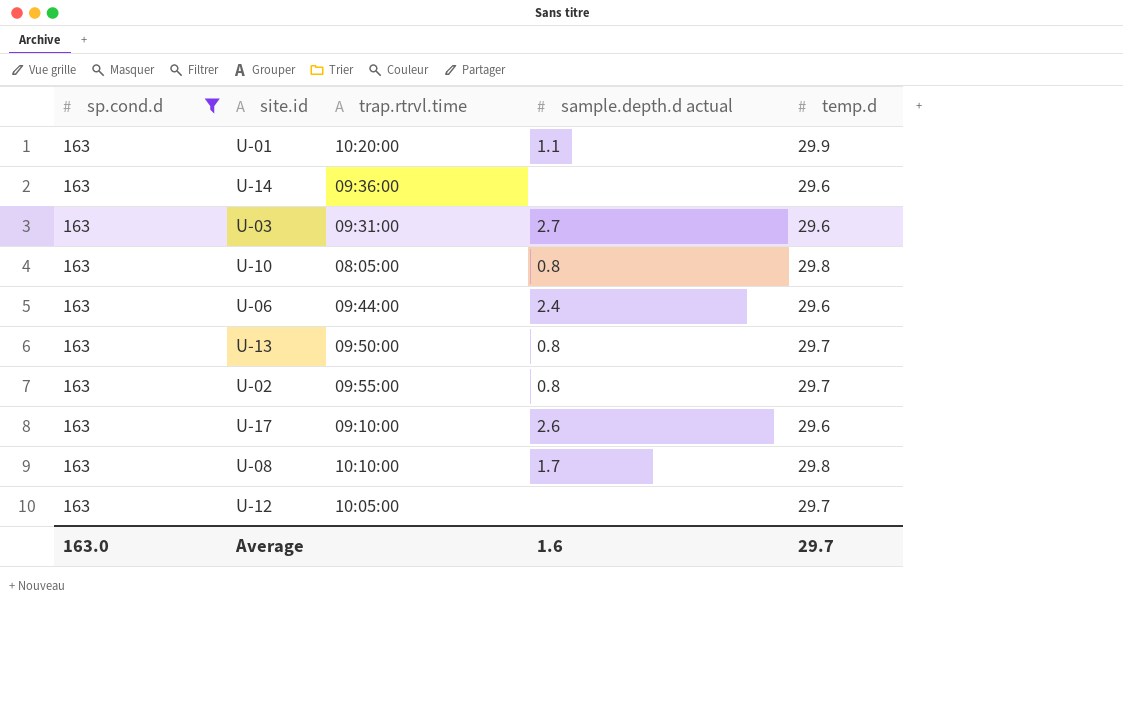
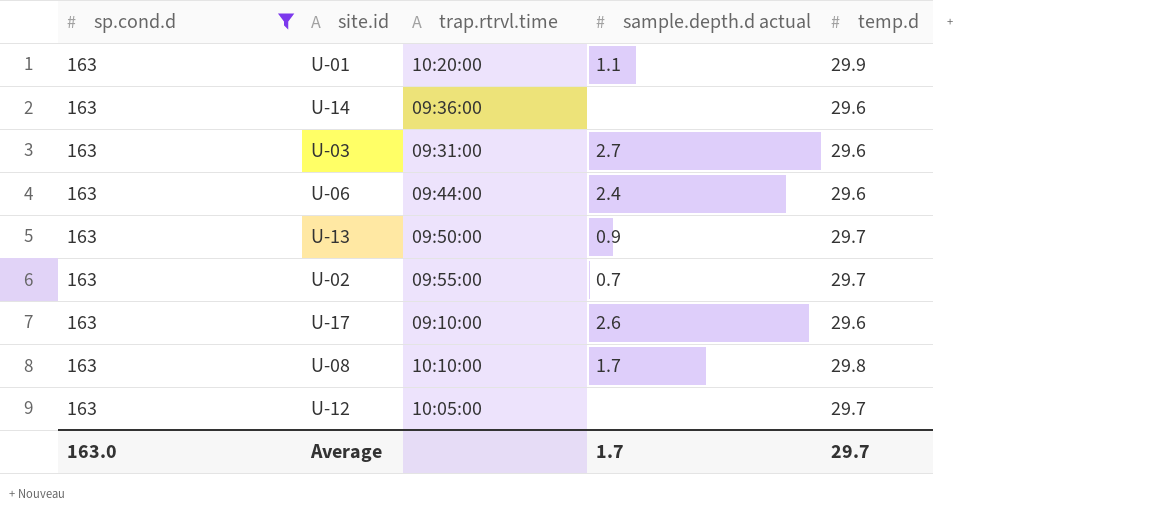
row U-10: 163 | 08:05:00 | 0.8 | 29.8 -> none
U-13 | sample.depth.d actual: 0.8 -> 0.9
U-02 | sample.depth.d actual: 0.8 -> 0.7
Average | sample.depth.d actual: 1.6 -> 1.7

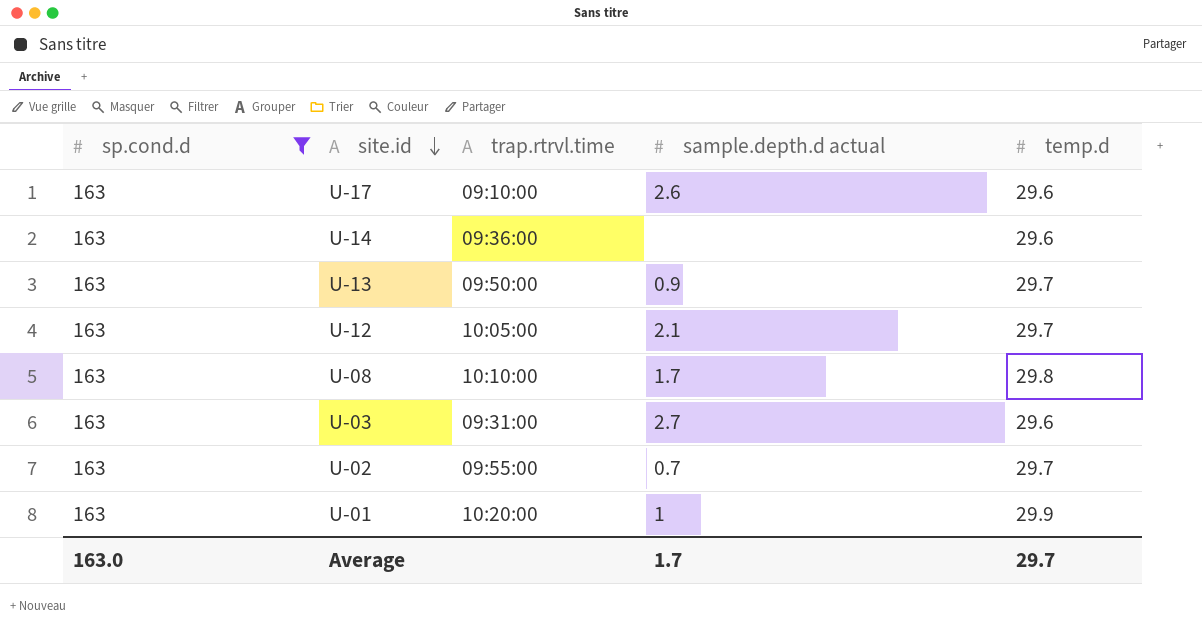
row order: none -> site.id descending
row U-06: 163 | 09:44:00 | 2.4 | 29.6 -> none
U-12 | sample.depth.d actual: none -> 2.1
U-01 | sample.depth.d actual: 1.1 -> 1

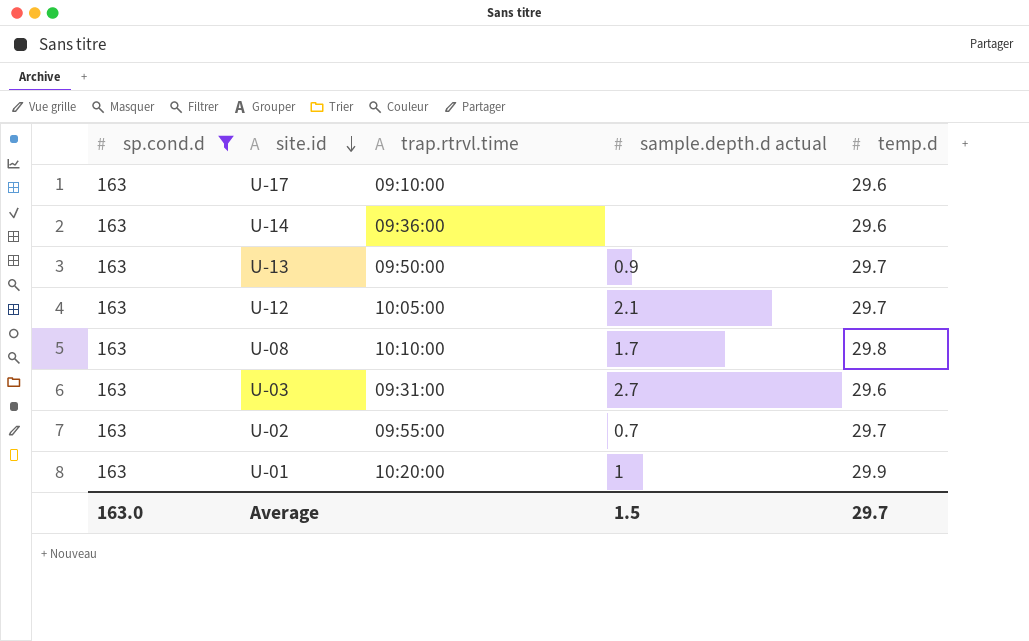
U-17 | sample.depth.d actual: 2.6 -> none
Average | sample.depth.d actual: 1.7 -> 1.5

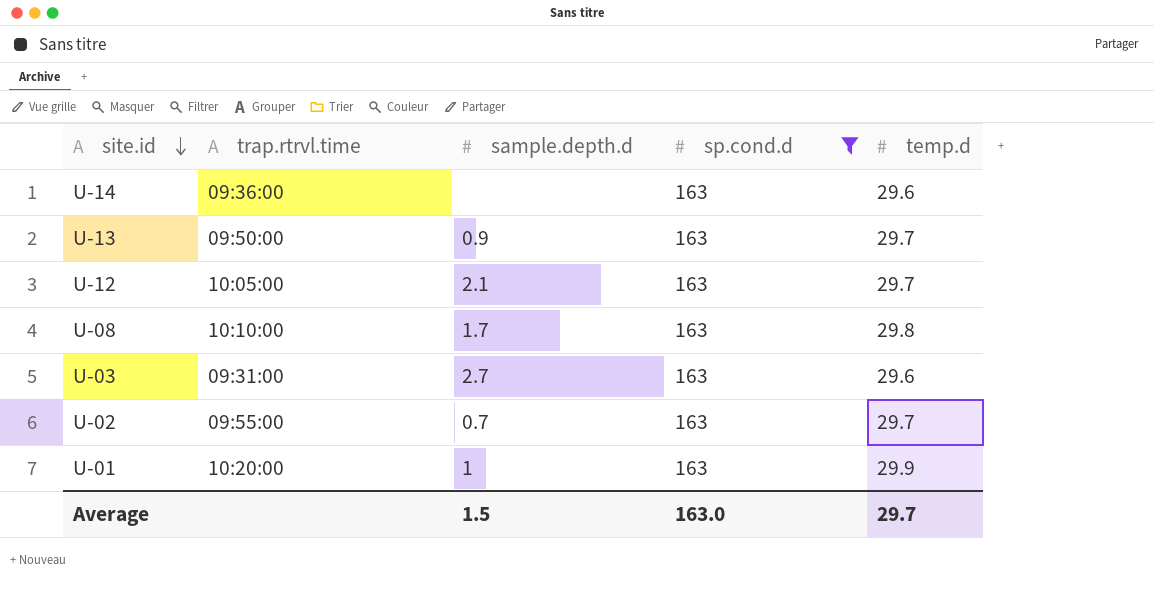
column name: sample.depth.d actual -> sample.depth.d
column sp.cond.d | position: 1 -> 4
row U-17: 163 | 09:10:00 | none | 29.6 -> none

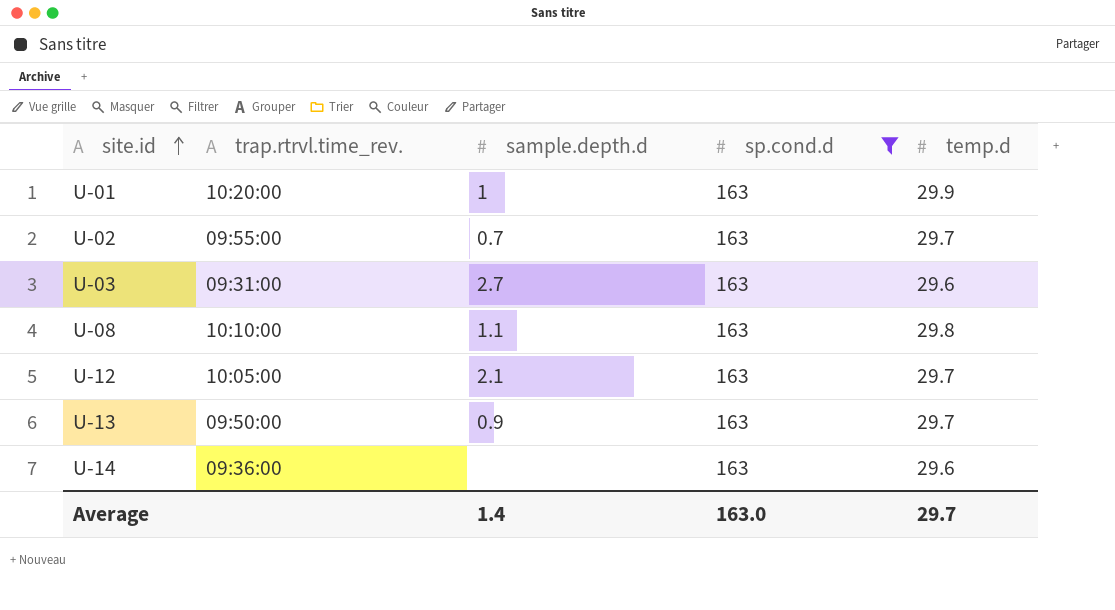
row order: site.id descending -> site.id ascending
column name: trap.rtrvl.time -> trap.rtrvl.time_rev.
U-08 | sample.depth.d: 1.7 -> 1.1
Average | sample.depth.d: 1.5 -> 1.4

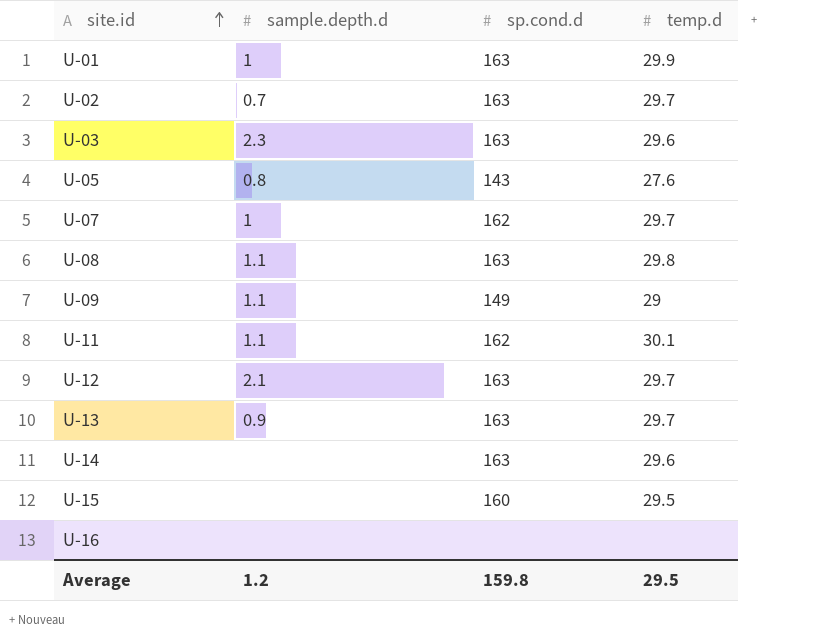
filter: sp.cond.d = 163 -> none
column trap.rtrvl.time_rev. | position: 2 -> none
U-03 | sample.depth.d: 2.7 -> 2.3
Average | sample.depth.d: 1.4 -> 1.2
Average | sp.cond.d: 163.0 -> 159.8
Average | temp.d: 29.7 -> 29.5

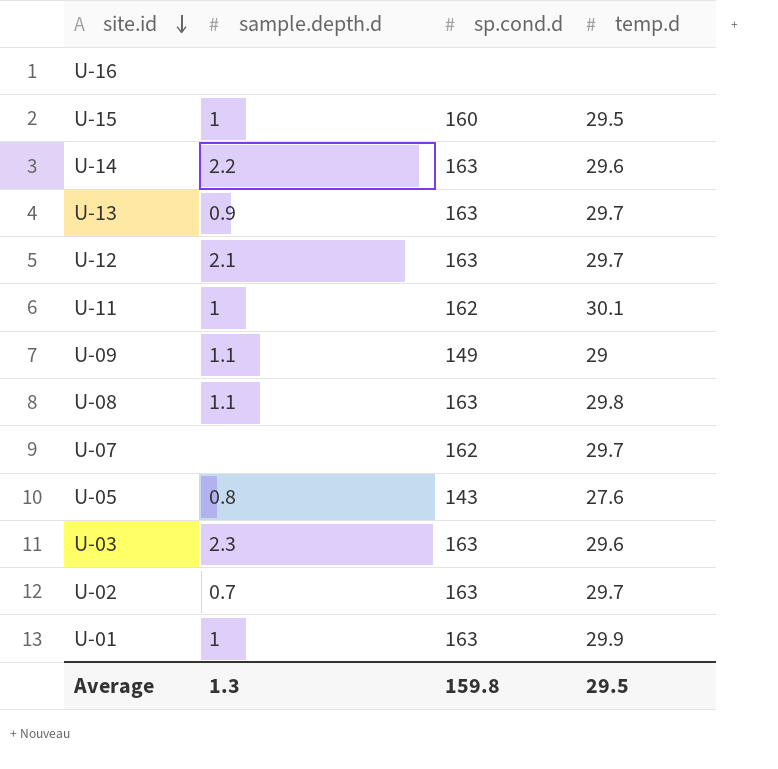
row order: site.id ascending -> site.id descending
U-15 | sample.depth.d: none -> 1
U-14 | sample.depth.d: none -> 2.2
U-11 | sample.depth.d: 1.1 -> 1
U-07 | sample.depth.d: 1 -> none
Average | sample.depth.d: 1.2 -> 1.3

